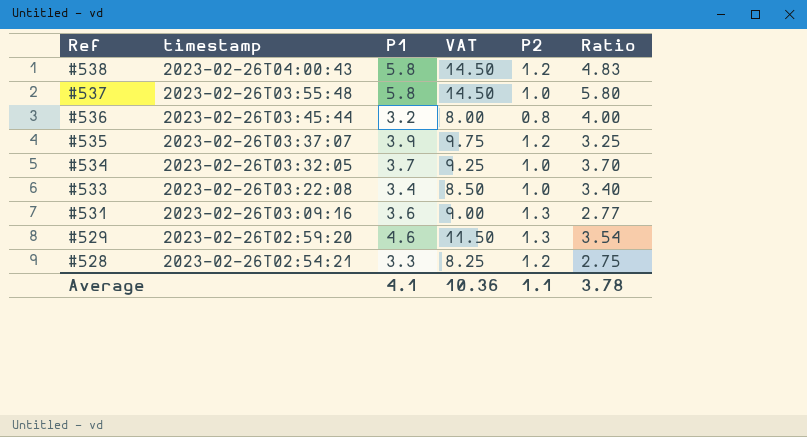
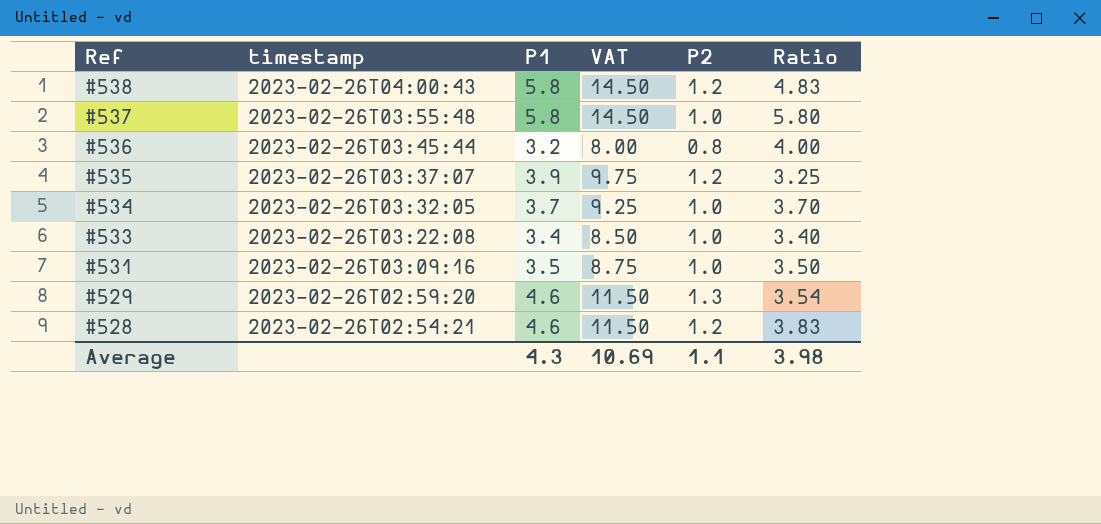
#531 | P1: 3.6 -> 3.5
#531 | VAT: 9.00 -> 8.75
#531 | P2: 1.3 -> 1.0
#531 | Ratio: 2.77 -> 3.50
#528 | P1: 3.3 -> 4.6
#528 | VAT: 8.25 -> 11.50
#528 | Ratio: 2.75 -> 3.83
Average | P1: 4.1 -> 4.3
Average | VAT: 10.36 -> 10.69
Average | Ratio: 3.78 -> 3.98

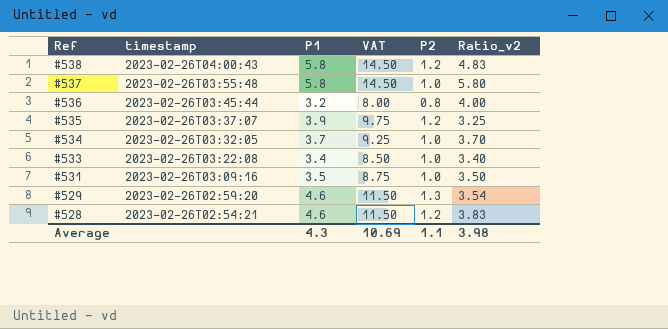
column name: Ratio -> Ratio_v2

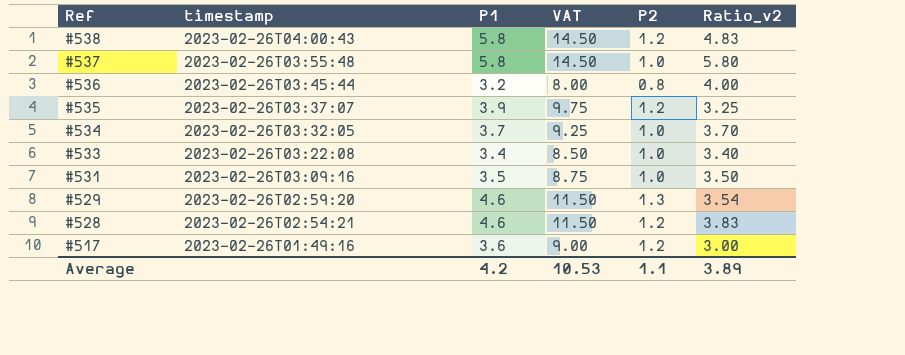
row #517: none -> 2023-02-26T01:49:16 | 3.6 | 9.00 | 1.2 | 3.00
Average | P1: 4.3 -> 4.2
Average | VAT: 10.69 -> 10.53
Average | Ratio_v2: 3.98 -> 3.89

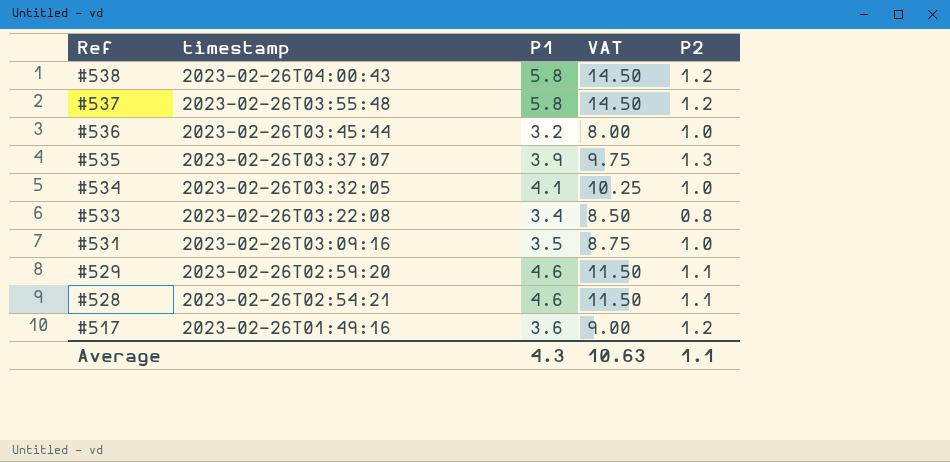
column Ratio_v2 | formula: [P1] / [P2] -> none
#537 | P2: 1.0 -> 1.2
#536 | P2: 0.8 -> 1.0
#535 | P2: 1.2 -> 1.3
#534 | P1: 3.7 -> 4.1
#534 | VAT: 9.25 -> 10.25
#533 | P2: 1.0 -> 0.8
#529 | P2: 1.3 -> 1.1
#528 | P2: 1.2 -> 1.1
Average | P1: 4.2 -> 4.3
Average | VAT: 10.53 -> 10.63

